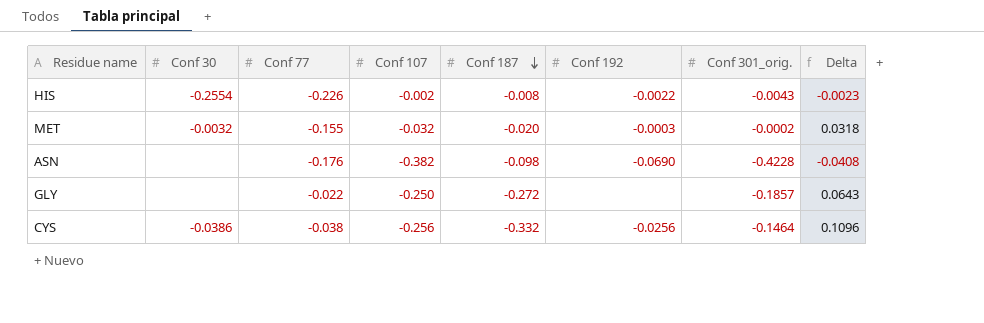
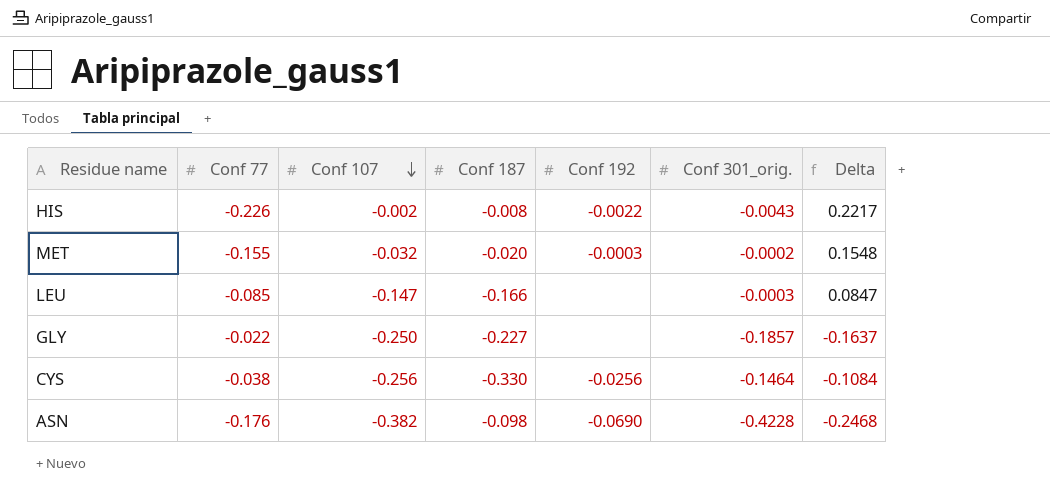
row order: Conf 187 descending -> Conf 107 descending
column Conf 30 | position: 2 -> none
column Delta | formula: [Conf 301_orig.] - [Conf 107] -> [Conf 301_orig.] - [Conf 77]
row LEU: none -> -0.085 | -0.147 | -0.166 | none | -0.0003 | 0.0847
GLY | Conf 187: -0.272 -> -0.227
CYS | Conf 187: -0.332 -> -0.330

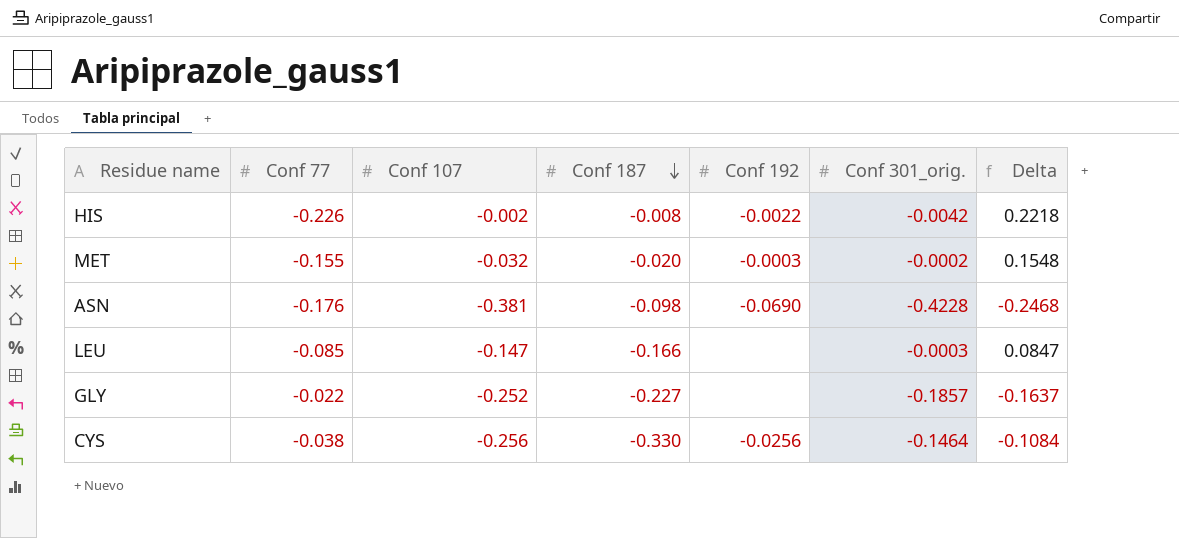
row order: Conf 107 descending -> Conf 187 descending
HIS | Conf 301_orig.: -0.0043 -> -0.0042
HIS | Delta: 0.2217 -> 0.2218
ASN | Conf 107: -0.382 -> -0.381
GLY | Conf 107: -0.250 -> -0.252

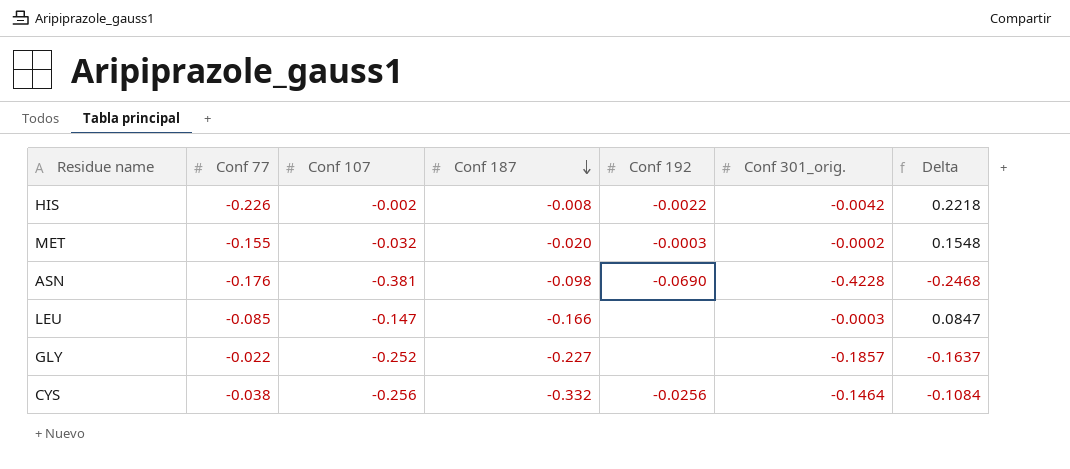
CYS | Conf 187: -0.330 -> -0.332

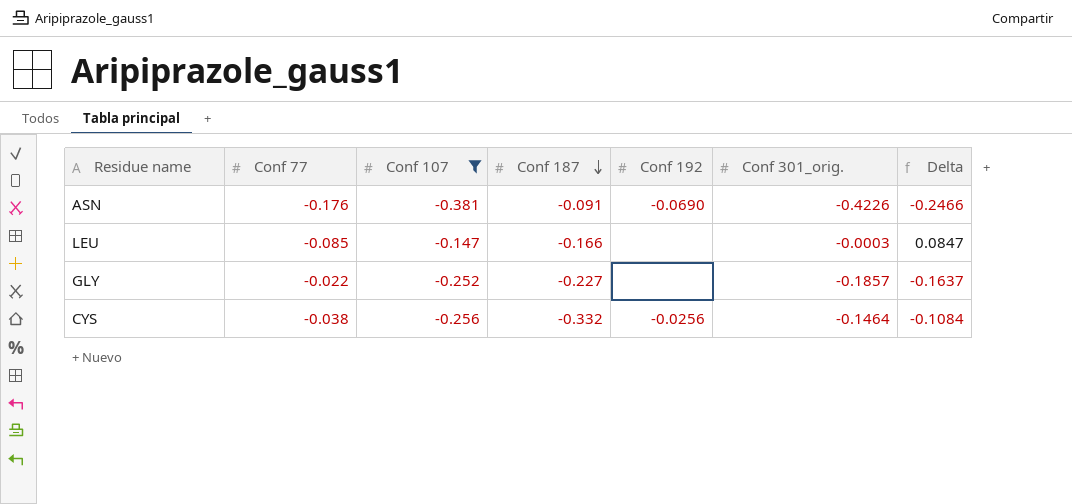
filter: none -> Conf 107 <= -0.147
ASN | Conf 187: -0.098 -> -0.091
ASN | Conf 301_orig.: -0.4228 -> -0.4226
ASN | Delta: -0.2468 -> -0.2466

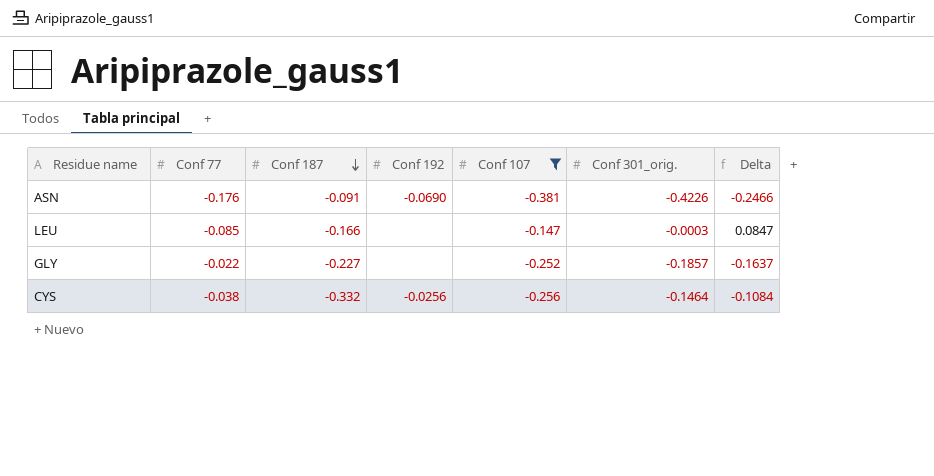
column Conf 107 | position: 3 -> 5

